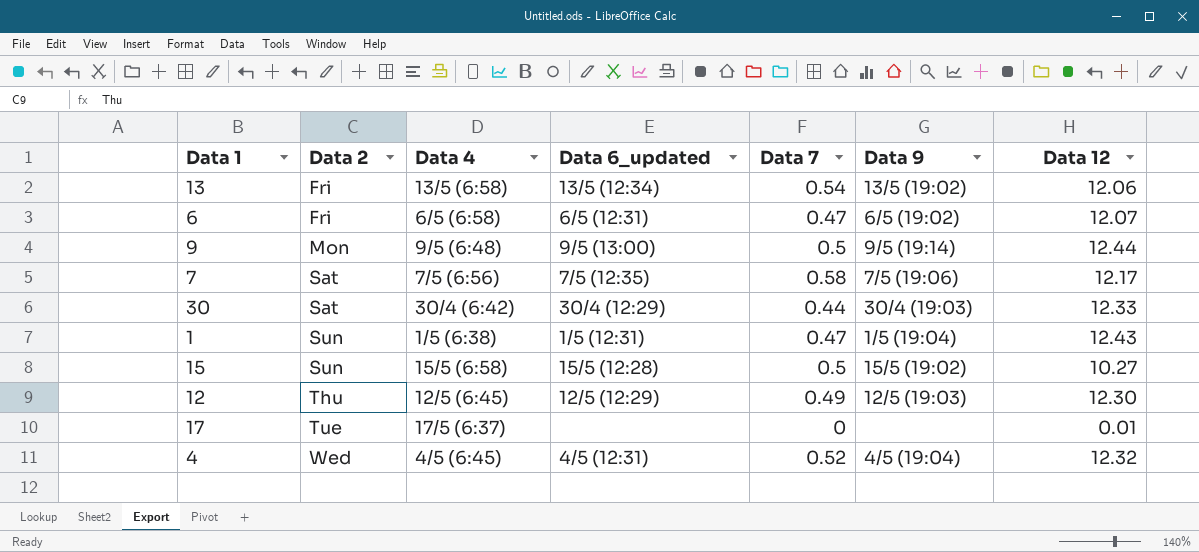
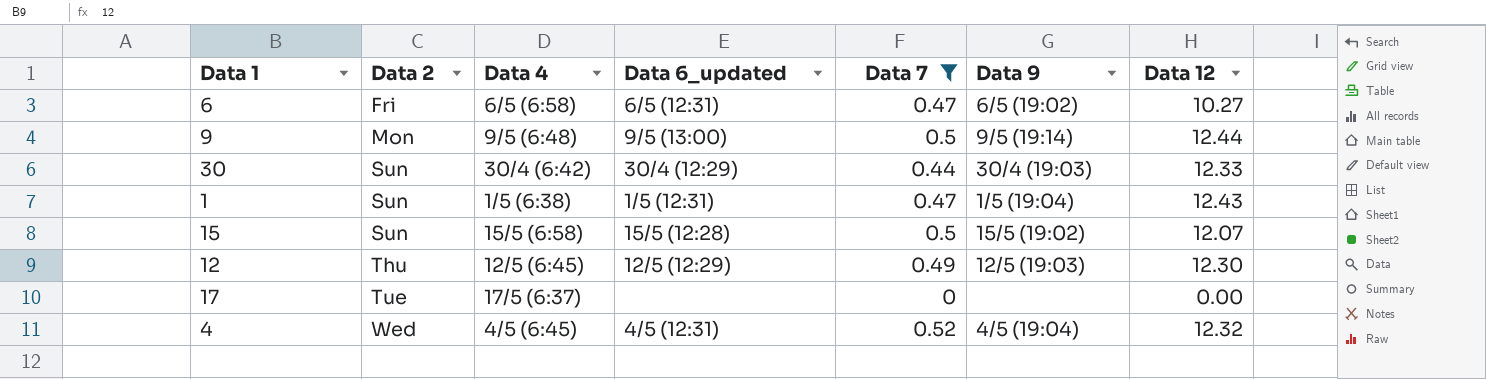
filter: none -> Data 7 <= 0.52
6 | Data 12: 12.07 -> 10.27
30 | Data 2: Sat -> Sun
15 | Data 12: 10.27 -> 12.07
17 | Data 12: 0.01 -> 0.00

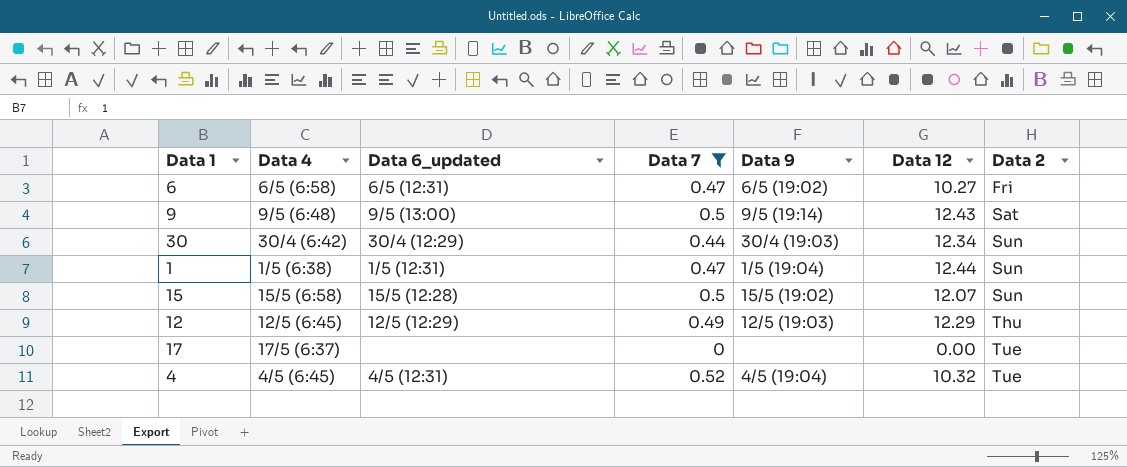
column Data 2 | position: 2 -> 7
9 | Data 12: 12.44 -> 12.43
9 | Data 2: Mon -> Sat
30 | Data 12: 12.33 -> 12.34
1 | Data 12: 12.43 -> 12.44
12 | Data 12: 12.30 -> 12.29
4 | Data 12: 12.32 -> 10.32
4 | Data 2: Wed -> Tue

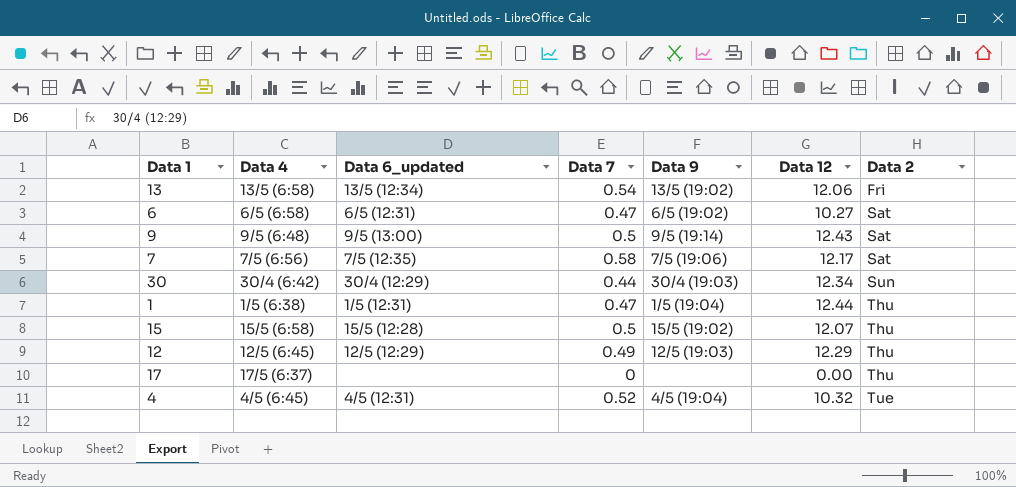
filter: Data 7 <= 0.52 -> none
6 | Data 2: Fri -> Sat
1 | Data 2: Sun -> Thu
15 | Data 2: Sun -> Thu
17 | Data 2: Tue -> Thu

